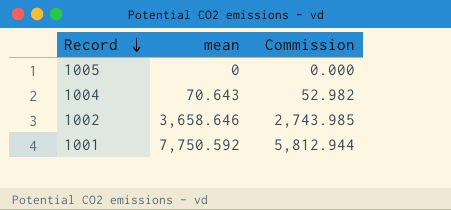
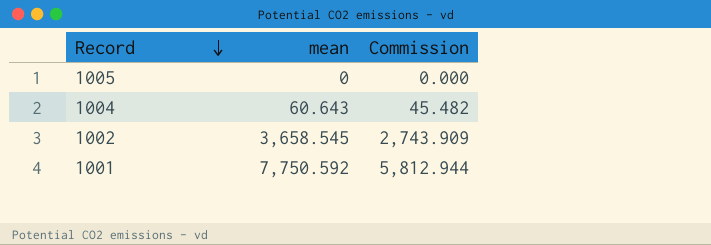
1004 | mean: 70.643 -> 60.643
1004 | Commission: 52.982 -> 45.482
1002 | mean: 3,658.646 -> 3,658.545
1002 | Commission: 2,743.985 -> 2,743.909

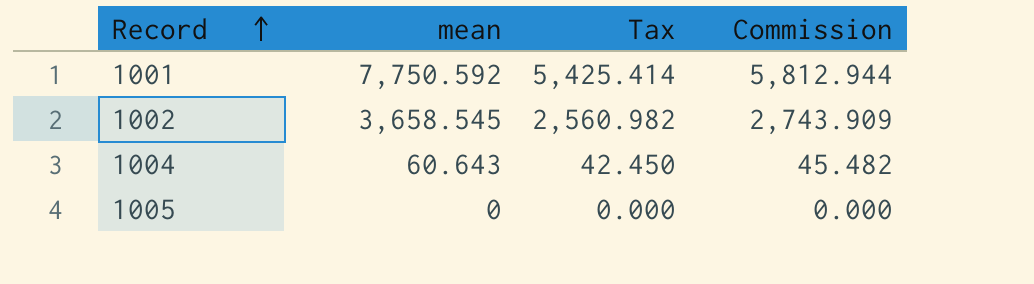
row order: Record descending -> Record ascending
column Tax | formula: none -> [mean] * 0.7

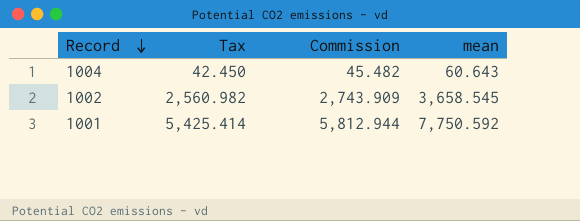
row order: Record ascending -> Record descending
column mean | position: 2 -> 4
row 1005: 0 | 0.000 | 0.000 -> none

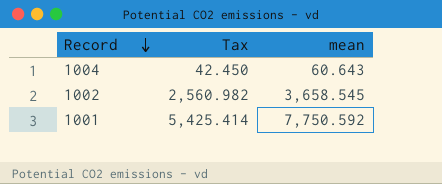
column Commission | formula: [mean] * 0.75 -> none

